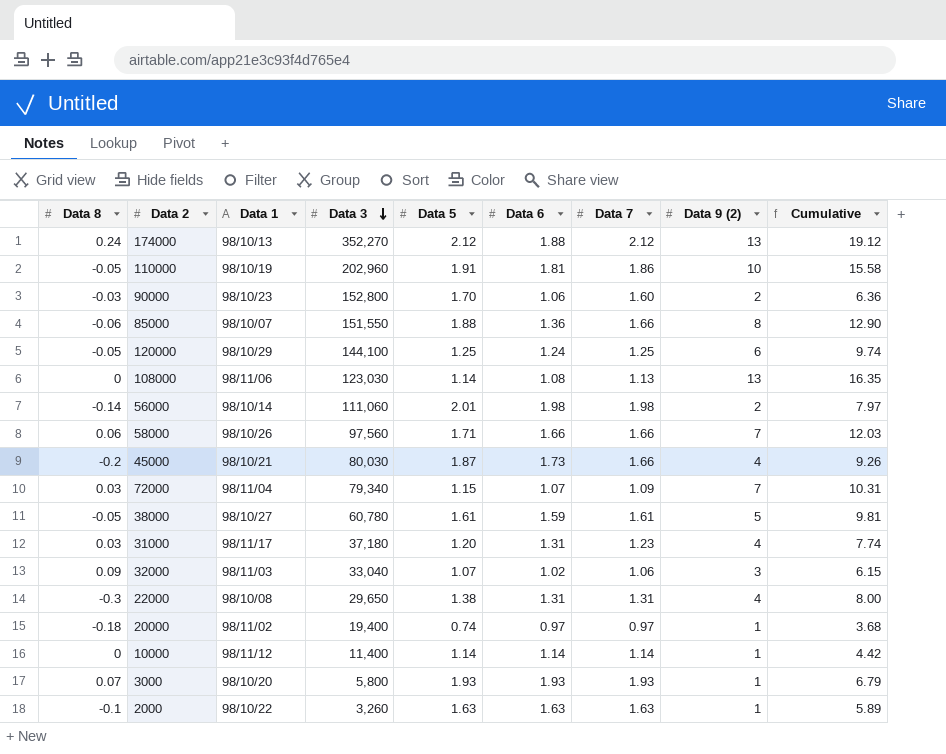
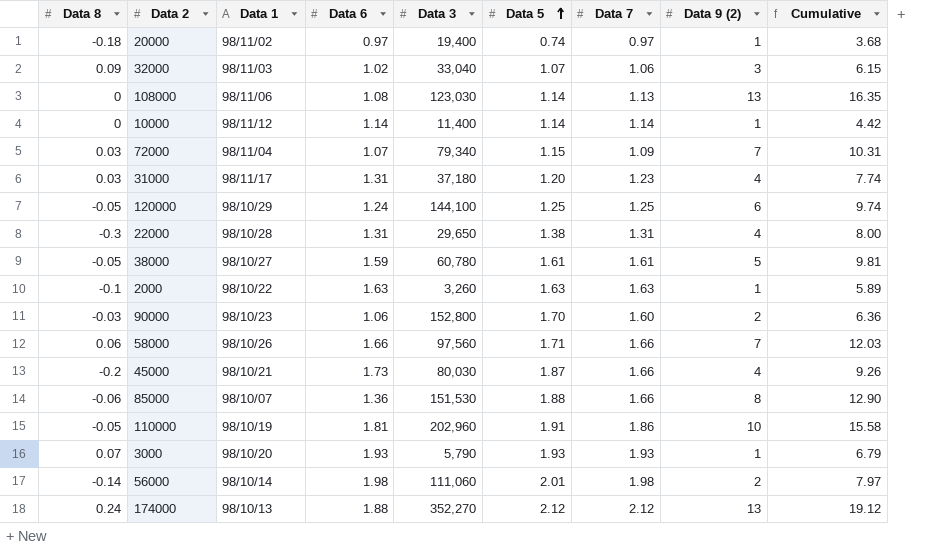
row order: Data 3 descending -> Data 5 ascending
column Data 6 | position: 6 -> 4
22000 | Data 1: 98/10/08 -> 98/10/28
85000 | Data 3: 151,550 -> 151,530
3000 | Data 3: 5,800 -> 5,790

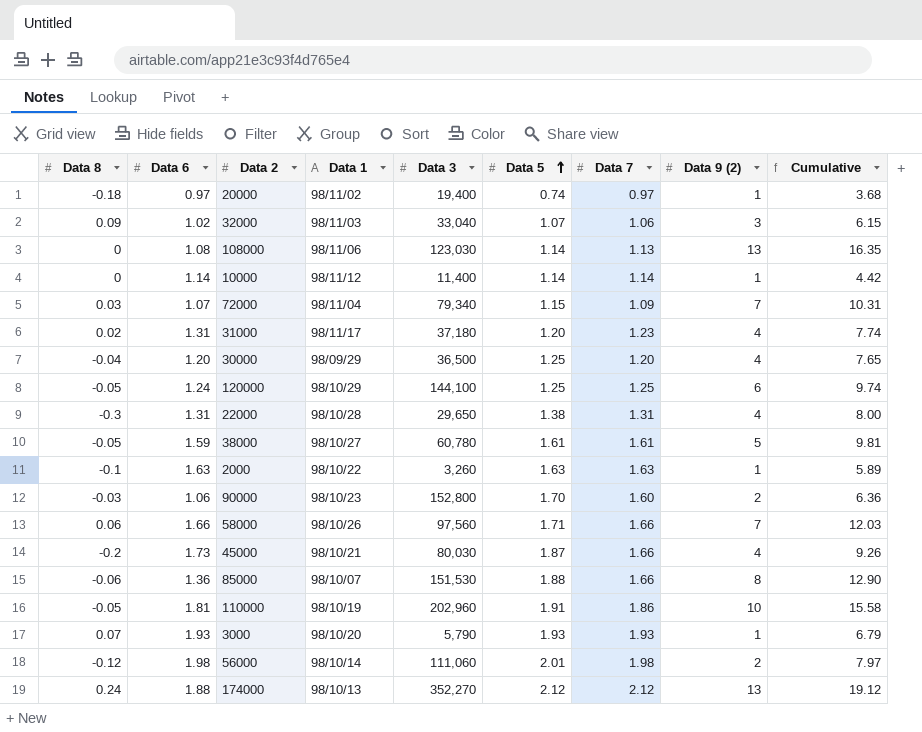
column Data 6 | position: 4 -> 2
31000 | Data 8: 0.03 -> 0.02
row 30000: none -> -0.04 | 1.20 | 98/09/29 | 36,500 | 1.25 | 1.20 | 4 | 7.65
56000 | Data 8: -0.14 -> -0.12

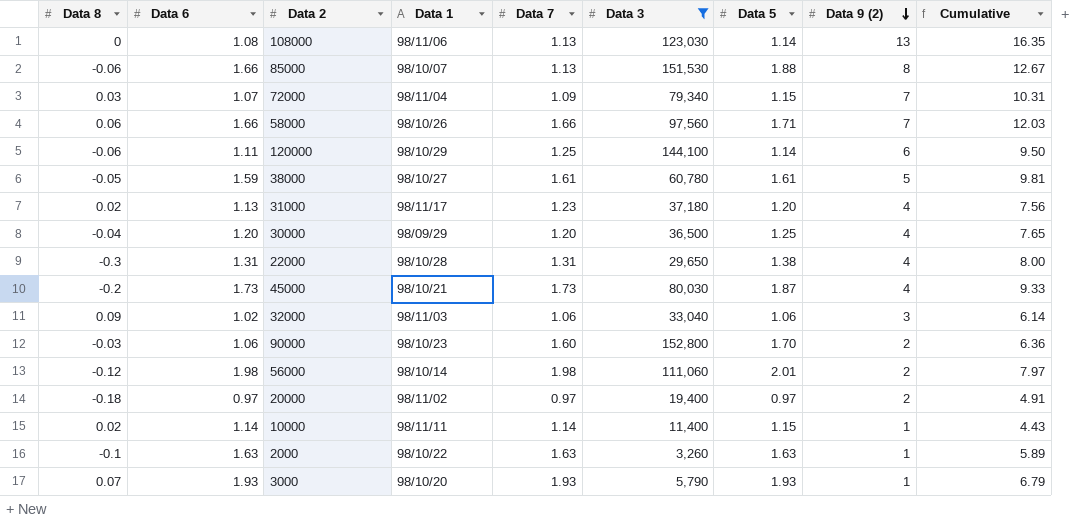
filter: none -> Data 3 <= 152,800
row order: Data 5 ascending -> Data 9 (2) descending
column Data 7 | position: 7 -> 5
85000 | Data 6: 1.36 -> 1.66
85000 | Data 7: 1.66 -> 1.13
85000 | Cumulative: 12.90 -> 12.67
120000 | Data 8: -0.05 -> -0.06
120000 | Data 6: 1.24 -> 1.11
120000 | Data 5: 1.25 -> 1.14
120000 | Cumulative: 9.74 -> 9.50
31000 | Data 6: 1.31 -> 1.13
31000 | Cumulative: 7.74 -> 7.56
45000 | Data 7: 1.66 -> 1.73
45000 | Cumulative: 9.26 -> 9.33
32000 | Data 5: 1.07 -> 1.06
32000 | Cumulative: 6.15 -> 6.14
20000 | Data 5: 0.74 -> 0.97
20000 | Data 9 (2): 1 -> 2
20000 | Cumulative: 3.68 -> 4.91
10000 | Data 8: 0 -> 0.02
10000 | Data 1: 98/11/12 -> 98/11/11
10000 | Data 5: 1.14 -> 1.15
10000 | Cumulative: 4.42 -> 4.43

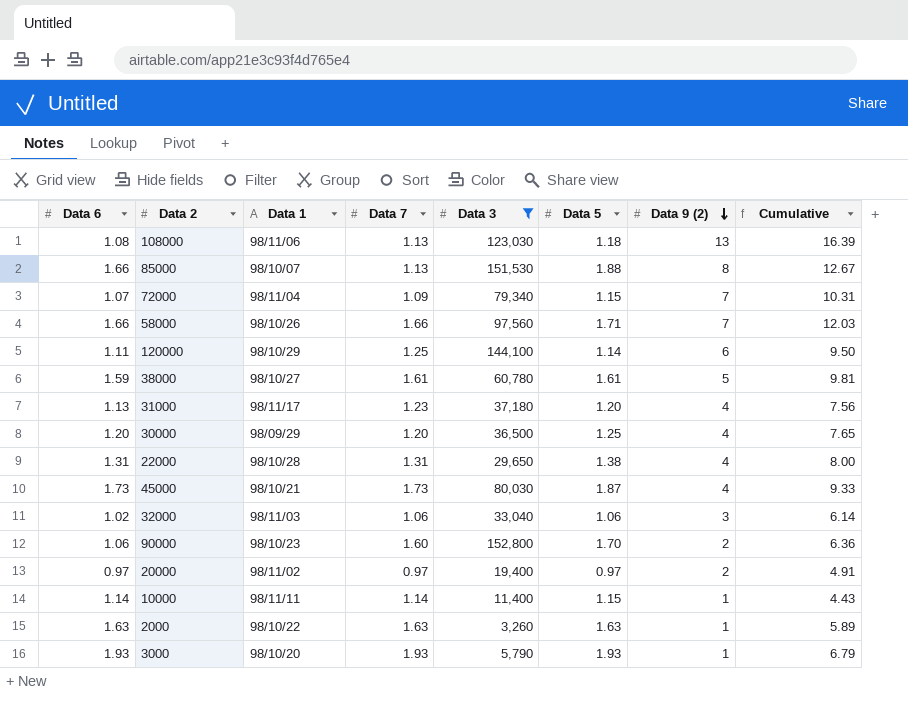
column Data 8 | position: 1 -> none
row 56000: -0.12 | 1.98 | 98/10/14 | 1.98 | 111,060 | 2.01 | 2 | 7.97 -> none
108000 | Data 5: 1.14 -> 1.18
108000 | Cumulative: 16.35 -> 16.39

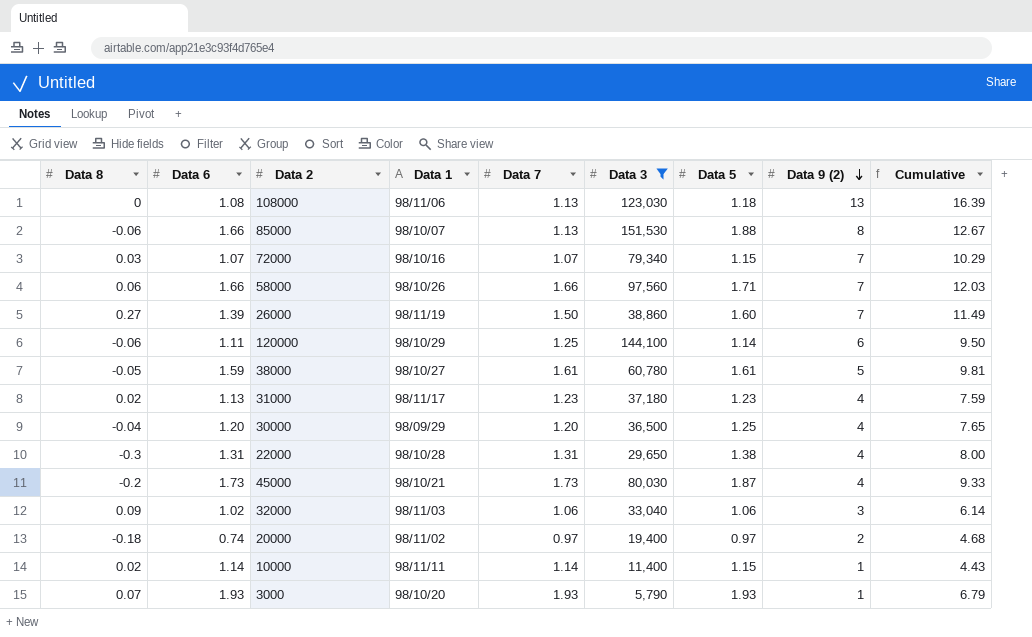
column Data 8 | position: none -> 1
row 90000: 1.06 | 98/10/23 | 1.60 | 152,800 | 1.70 | 2 | 6.36 -> none
row 2000: 1.63 | 98/10/22 | 1.63 | 3,260 | 1.63 | 1 | 5.89 -> none
72000 | Data 1: 98/11/04 -> 98/10/16
72000 | Data 7: 1.09 -> 1.07
72000 | Cumulative: 10.31 -> 10.29
row 26000: none -> 0.27 | 1.39 | 98/11/19 | 1.50 | 38,860 | 1.60 | 7 | 11.49
31000 | Data 5: 1.20 -> 1.23
31000 | Cumulative: 7.56 -> 7.59
20000 | Data 6: 0.97 -> 0.74
20000 | Cumulative: 4.91 -> 4.68

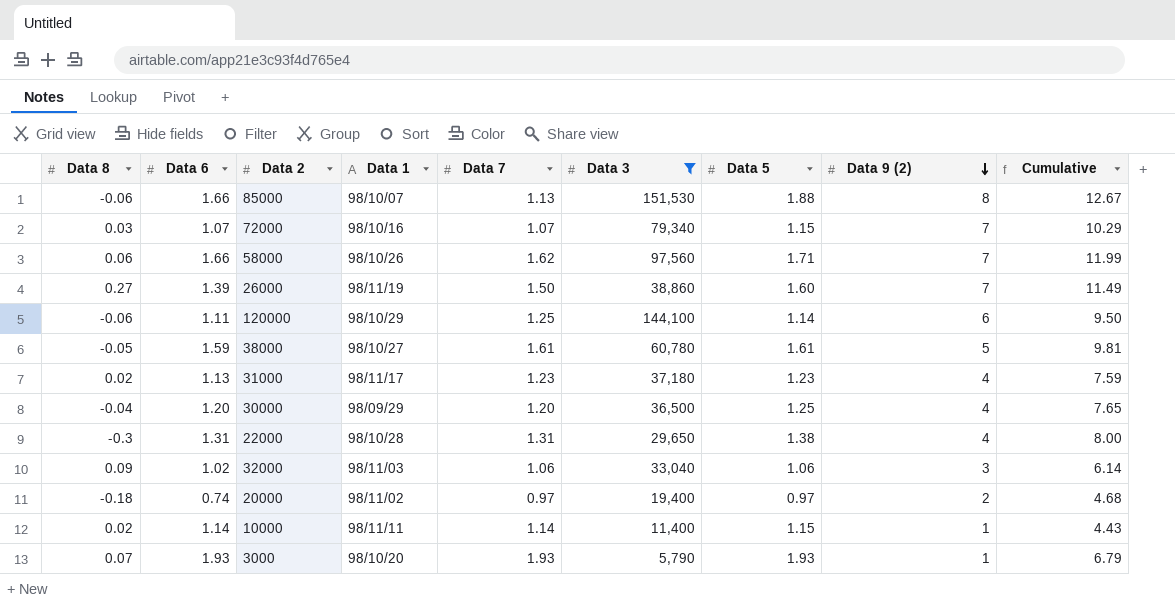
row 108000: 0 | 1.08 | 98/11/06 | 1.13 | 123,030 | 1.18 | 13 | 16.39 -> none
row 45000: -0.2 | 1.73 | 98/10/21 | 1.73 | 80,030 | 1.87 | 4 | 9.33 -> none
58000 | Data 7: 1.66 -> 1.62
58000 | Cumulative: 12.03 -> 11.99

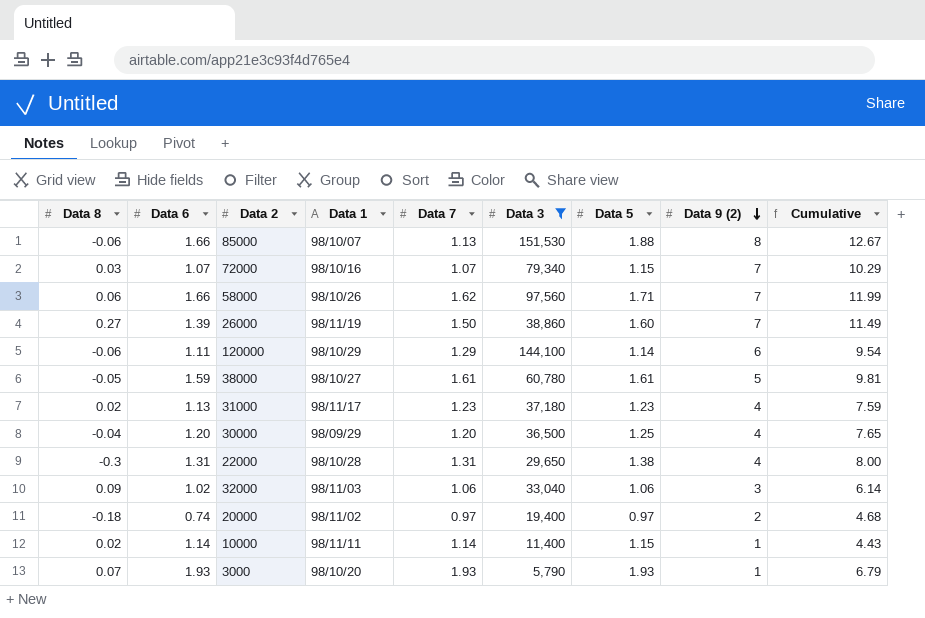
120000 | Data 7: 1.25 -> 1.29
120000 | Cumulative: 9.50 -> 9.54

